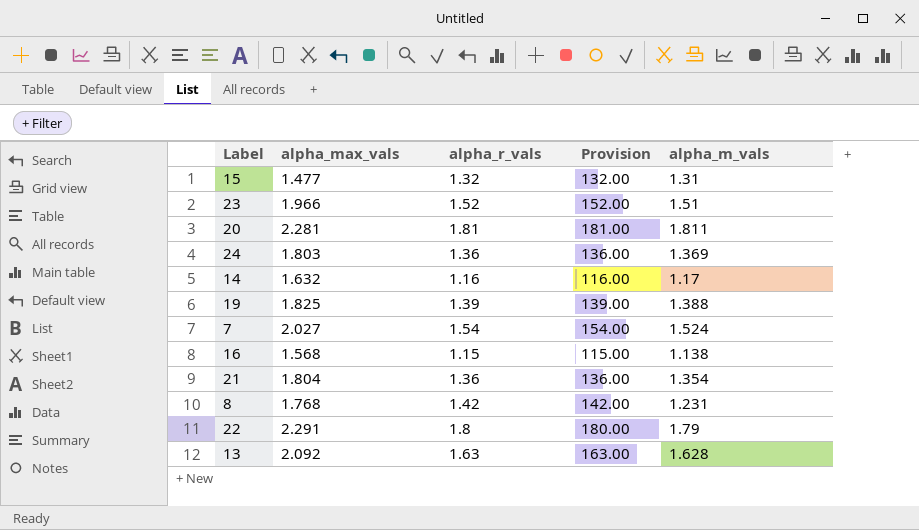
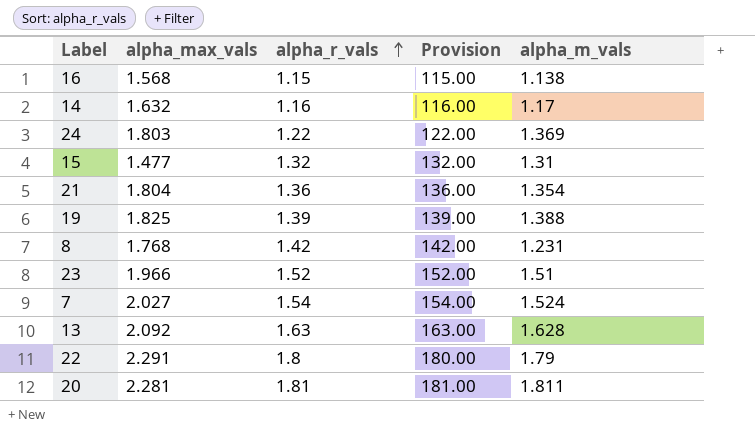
row order: none -> alpha_r_vals ascending
24 | alpha_r_vals: 1.36 -> 1.22
24 | Provision: 136.00 -> 122.00

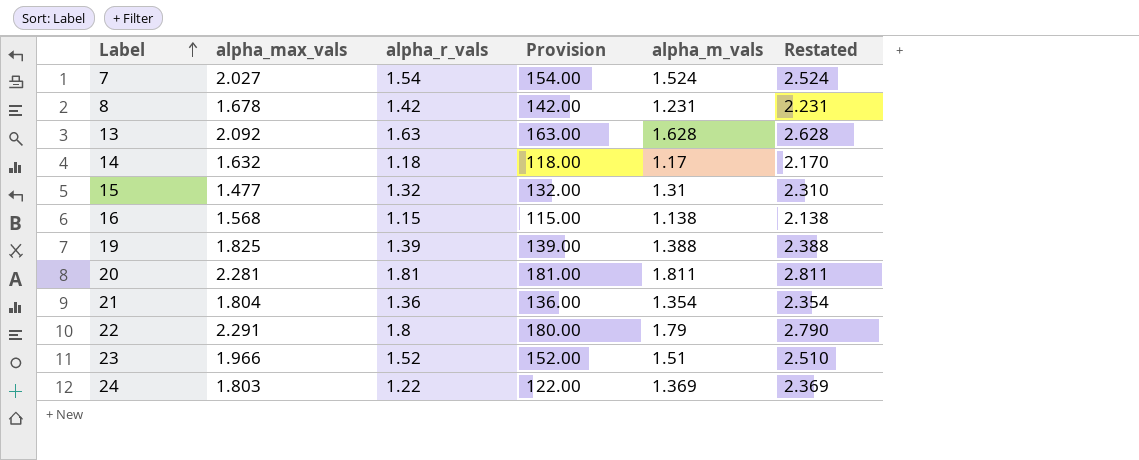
row order: alpha_r_vals ascending -> Label ascending
column Restated | formula: none -> [alpha_m_vals] + 1
8 | alpha_max_vals: 1.768 -> 1.678
14 | alpha_r_vals: 1.16 -> 1.18
14 | Provision: 116.00 -> 118.00

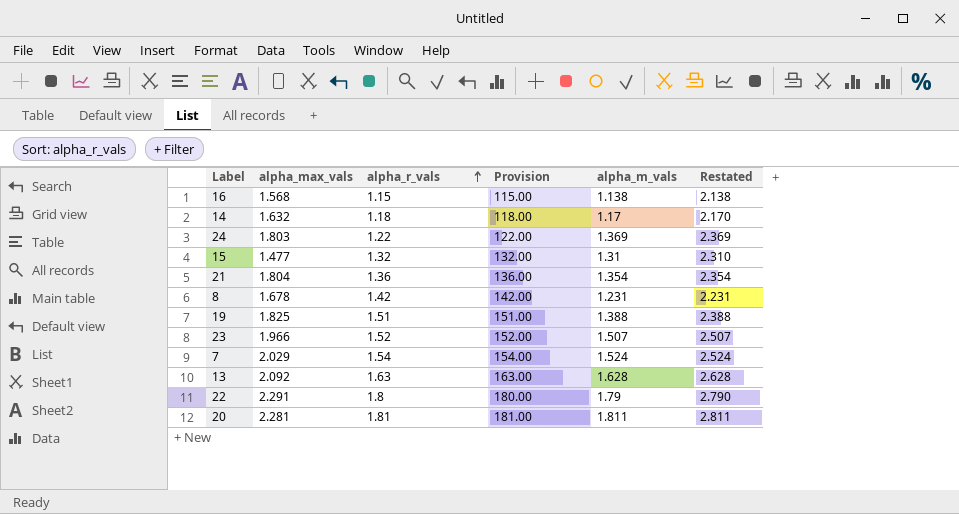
row order: Label ascending -> alpha_r_vals ascending
19 | alpha_r_vals: 1.39 -> 1.51
19 | Provision: 139.00 -> 151.00
23 | alpha_m_vals: 1.51 -> 1.507
23 | Restated: 2.510 -> 2.507
7 | alpha_max_vals: 2.027 -> 2.029

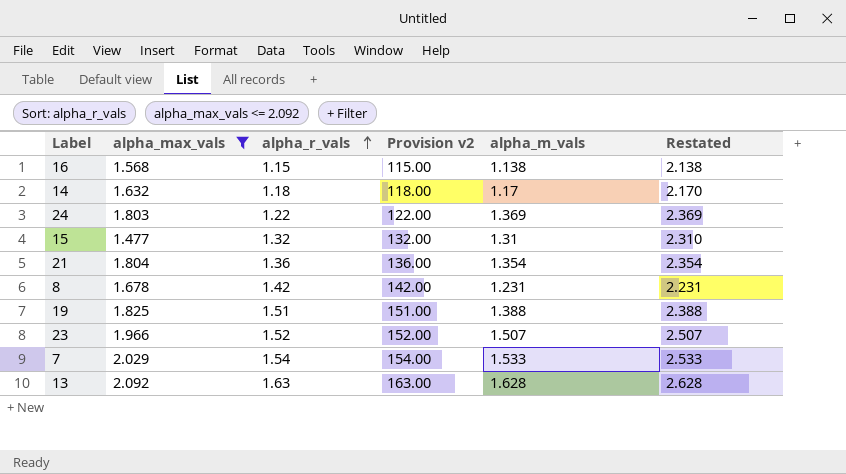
filter: none -> alpha_max_vals <= 2.092
column name: Provision -> Provision v2
7 | alpha_m_vals: 1.524 -> 1.533
7 | Restated: 2.524 -> 2.533

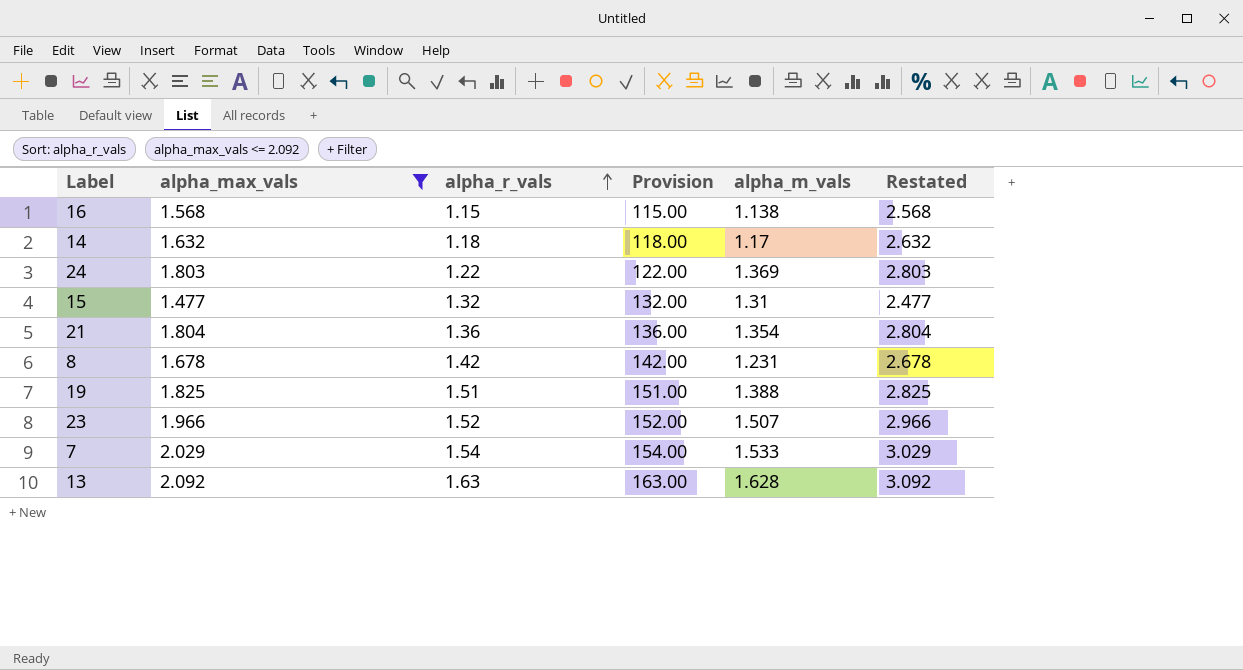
column name: Provision v2 -> Provision
column Restated | formula: [alpha_m_vals] + 1 -> [alpha_max_vals] + 1

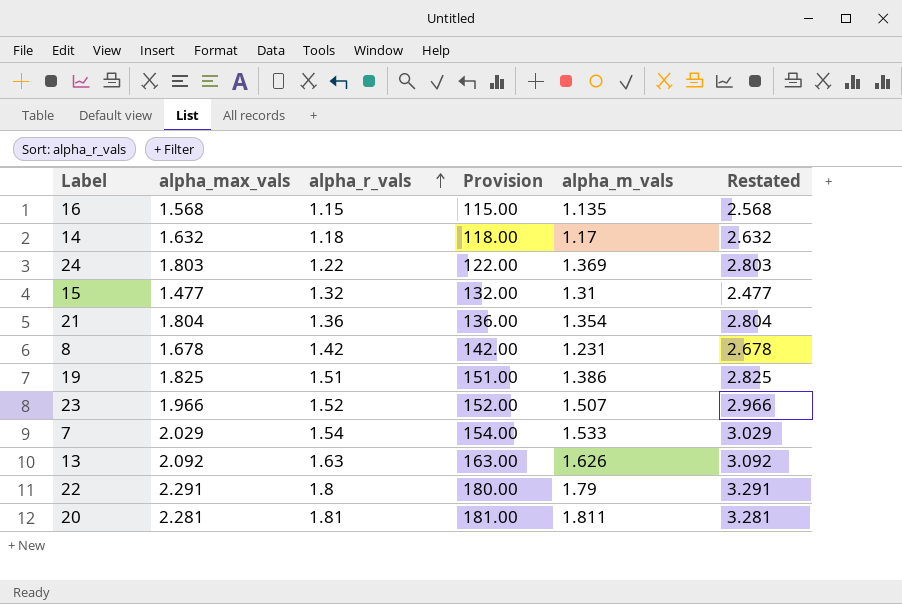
filter: alpha_max_vals <= 2.092 -> none
16 | alpha_m_vals: 1.138 -> 1.135
19 | alpha_m_vals: 1.388 -> 1.386
13 | alpha_m_vals: 1.628 -> 1.626

